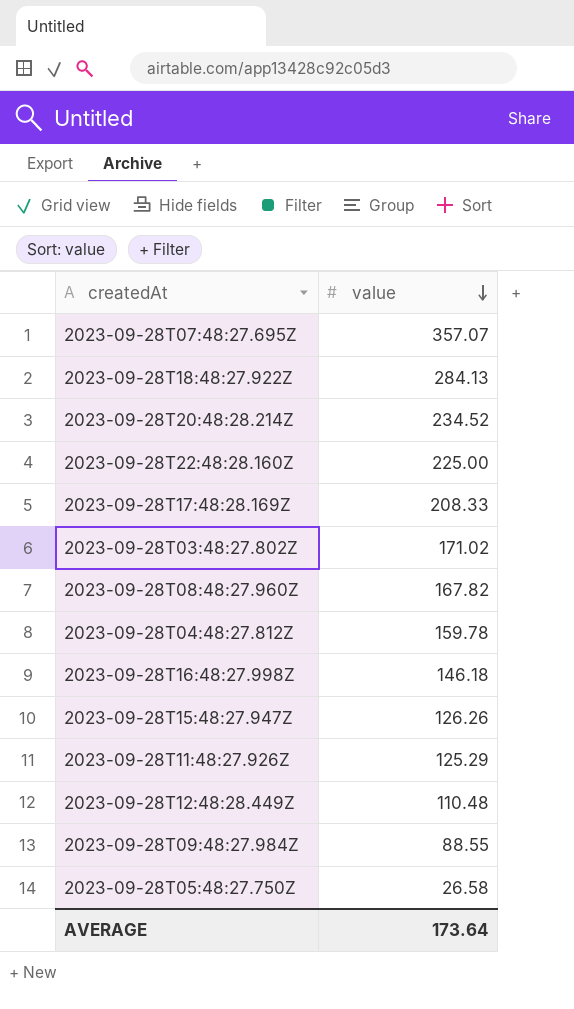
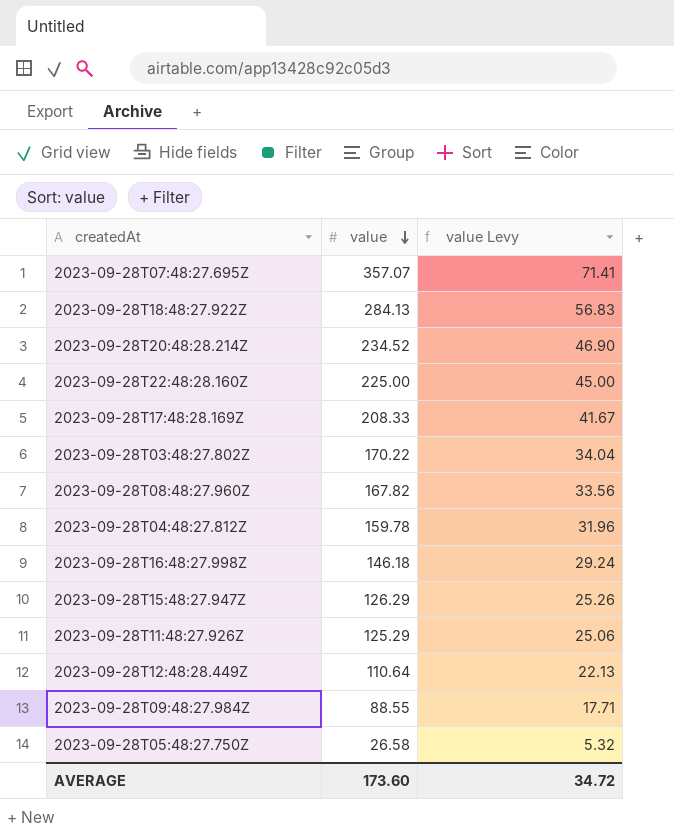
column value Levy | formula: none -> [value] * 0.2
2023-09-28T03:48:27.802Z | value: 171.02 -> 170.22
2023-09-28T15:48:27.947Z | value: 126.26 -> 126.29
2023-09-28T12:48:28.449Z | value: 110.48 -> 110.64
AVERAGE | value: 173.64 -> 173.60

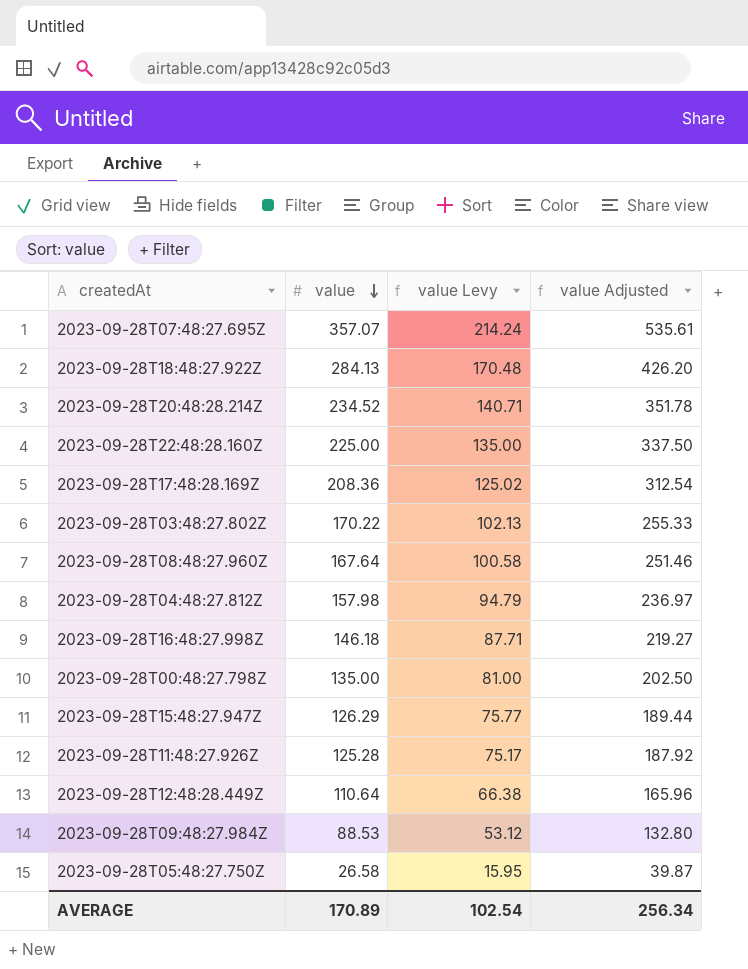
column value Levy | formula: [value] * 0.2 -> [value] * 0.6
column value Adjusted | formula: none -> [value] * 1.5
2023-09-28T17:48:28.169Z | value: 208.33 -> 208.36
2023-09-28T08:48:27.960Z | value: 167.82 -> 167.64
2023-09-28T04:48:27.812Z | value: 159.78 -> 157.98
row 2023-09-28T00:48:27.798Z: none -> 135.00 | 81.00 | 202.50
2023-09-28T11:48:27.926Z | value: 125.29 -> 125.28
2023-09-28T09:48:27.984Z | value: 88.55 -> 88.53
AVERAGE | value: 173.60 -> 170.89
AVERAGE | value Levy: 34.72 -> 102.54

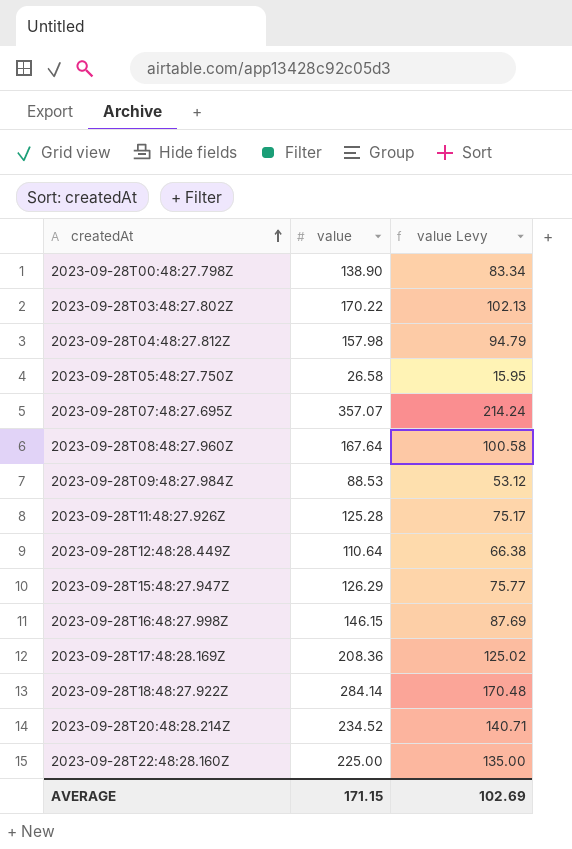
row order: value descending -> createdAt ascending
column value Adjusted | formula: [value] * 1.5 -> none
2023-09-28T00:48:27.798Z | value: 135.00 -> 138.90
2023-09-28T00:48:27.798Z | value Levy: 81.00 -> 83.34
2023-09-28T16:48:27.998Z | value: 146.18 -> 146.15
2023-09-28T16:48:27.998Z | value Levy: 87.71 -> 87.69
2023-09-28T18:48:27.922Z | value: 284.13 -> 284.14
AVERAGE | value: 170.89 -> 171.15
AVERAGE | value Levy: 102.54 -> 102.69

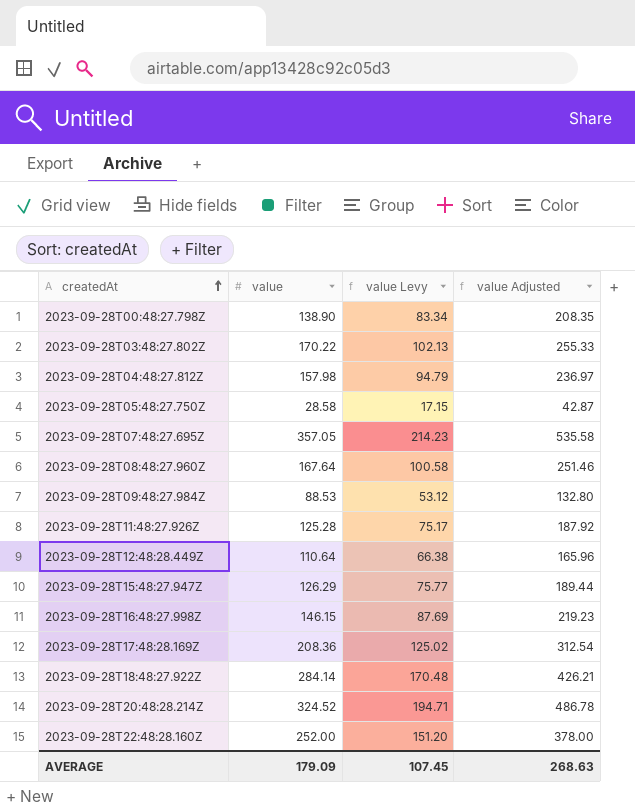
column value Adjusted | formula: none -> [value] * 1.5
2023-09-28T05:48:27.750Z | value: 26.58 -> 28.58
2023-09-28T05:48:27.750Z | value Levy: 15.95 -> 17.15
2023-09-28T07:48:27.695Z | value: 357.07 -> 357.05
2023-09-28T07:48:27.695Z | value Levy: 214.24 -> 214.23
2023-09-28T20:48:28.214Z | value: 234.52 -> 324.52
2023-09-28T20:48:28.214Z | value Levy: 140.71 -> 194.71
2023-09-28T22:48:28.160Z | value: 225.00 -> 252.00
2023-09-28T22:48:28.160Z | value Levy: 135.00 -> 151.20
AVERAGE | value: 171.15 -> 179.09
AVERAGE | value Levy: 102.69 -> 107.45

